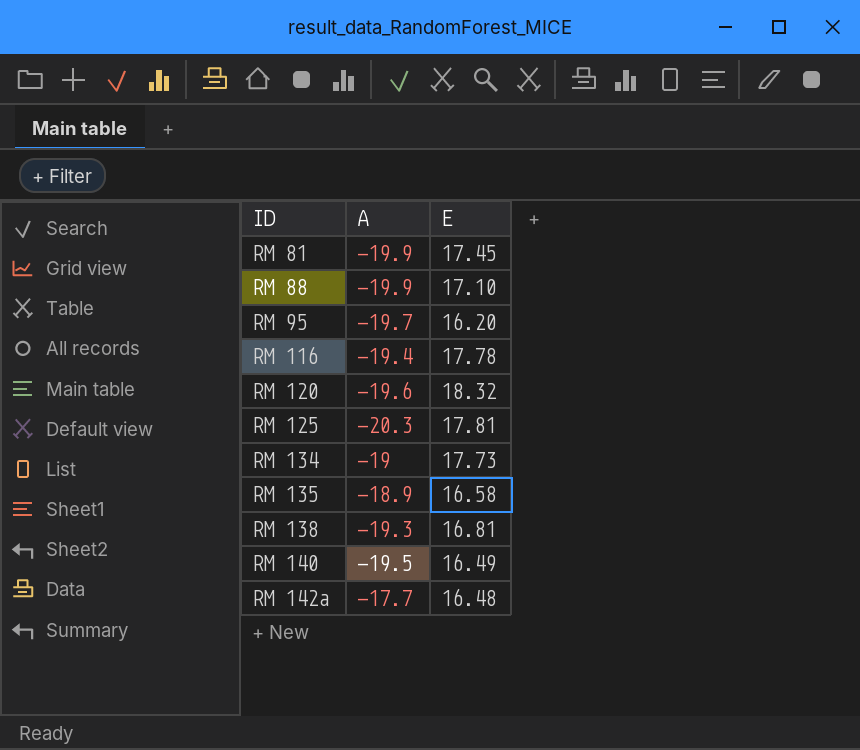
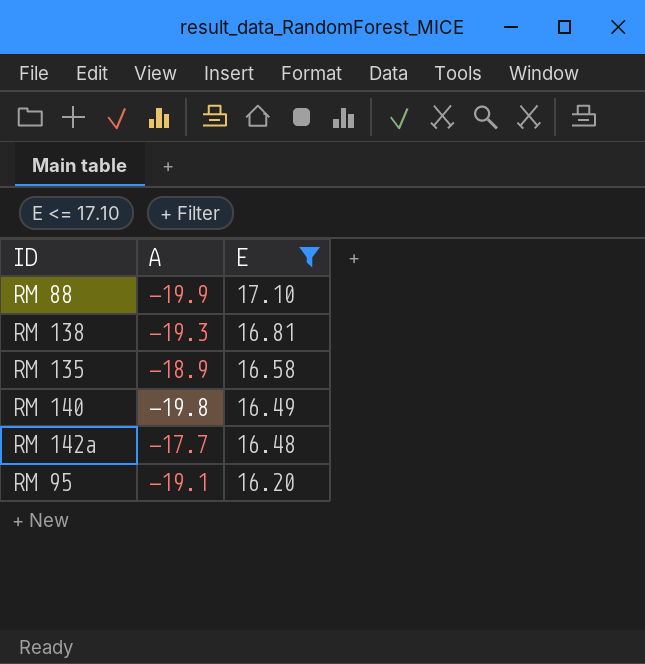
filter: none -> E <= 17.10
row order: ID ascending -> E descending
RM 140 | A: -19.5 -> -19.8
RM 95 | A: -19.7 -> -19.1

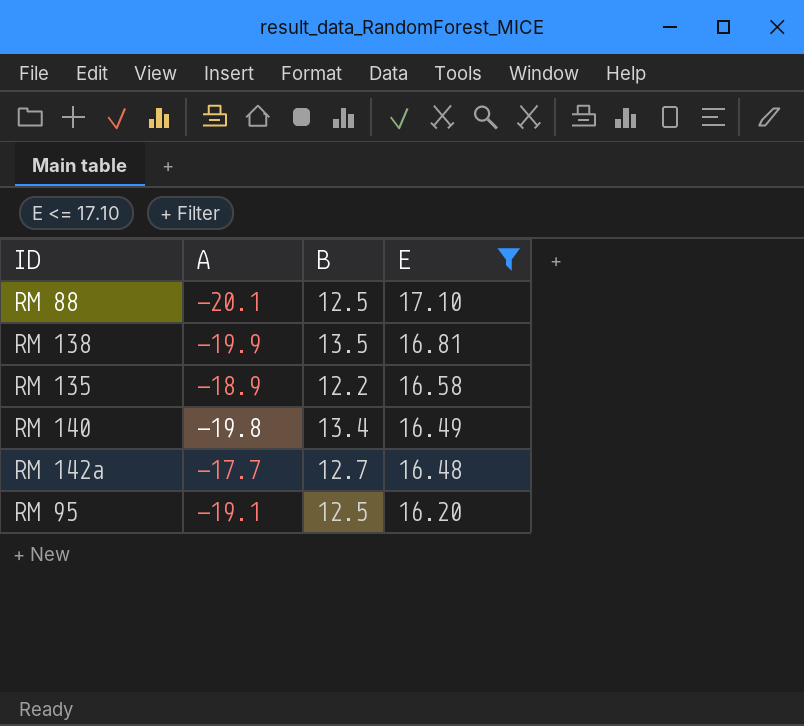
column B | position: none -> 3
RM 88 | A: -19.9 -> -20.1
RM 138 | A: -19.3 -> -19.9

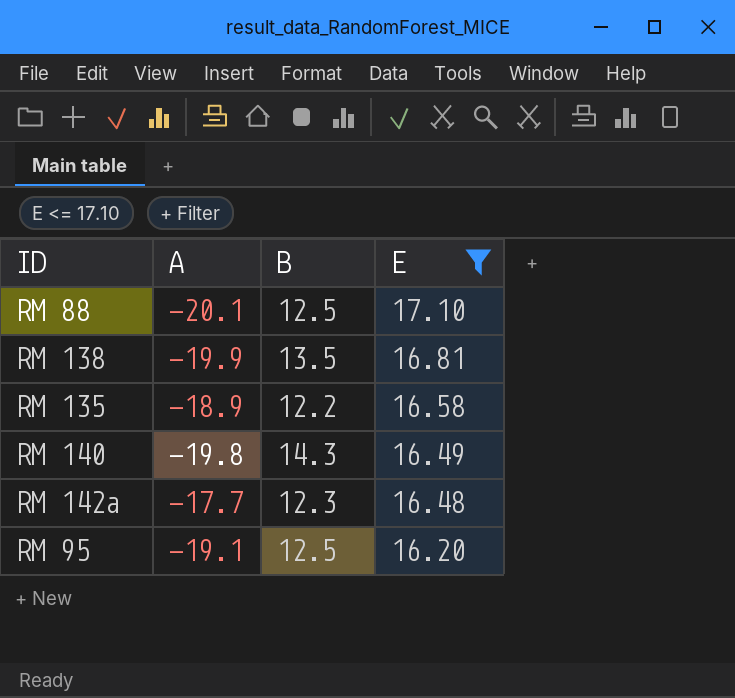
RM 140 | B: 13.4 -> 14.3
RM 142a | B: 12.7 -> 12.3

